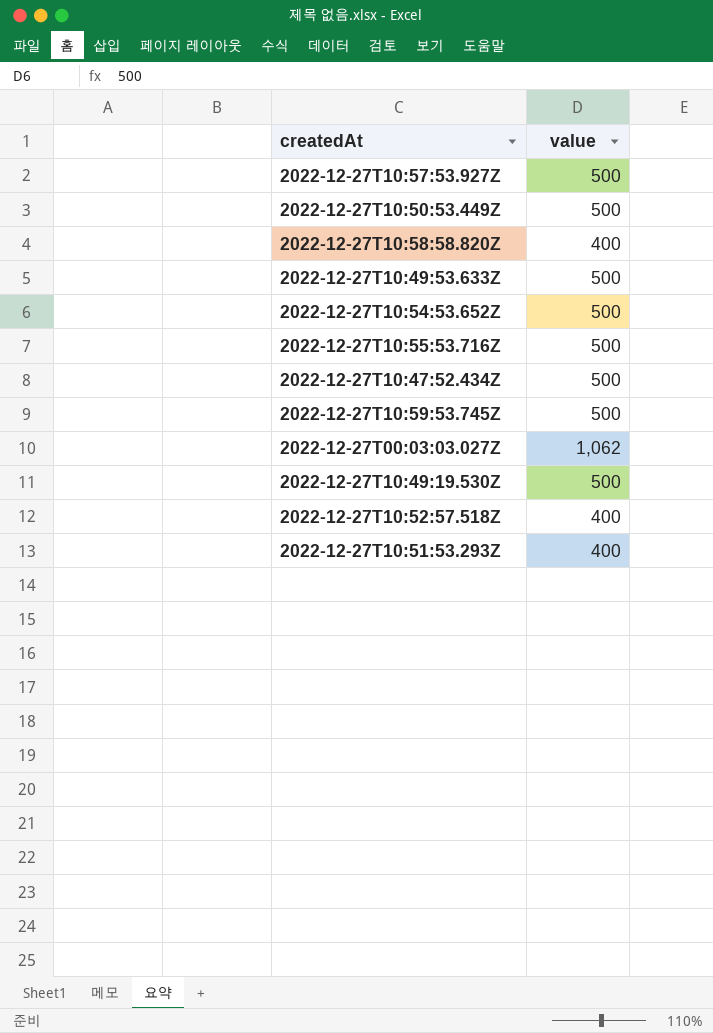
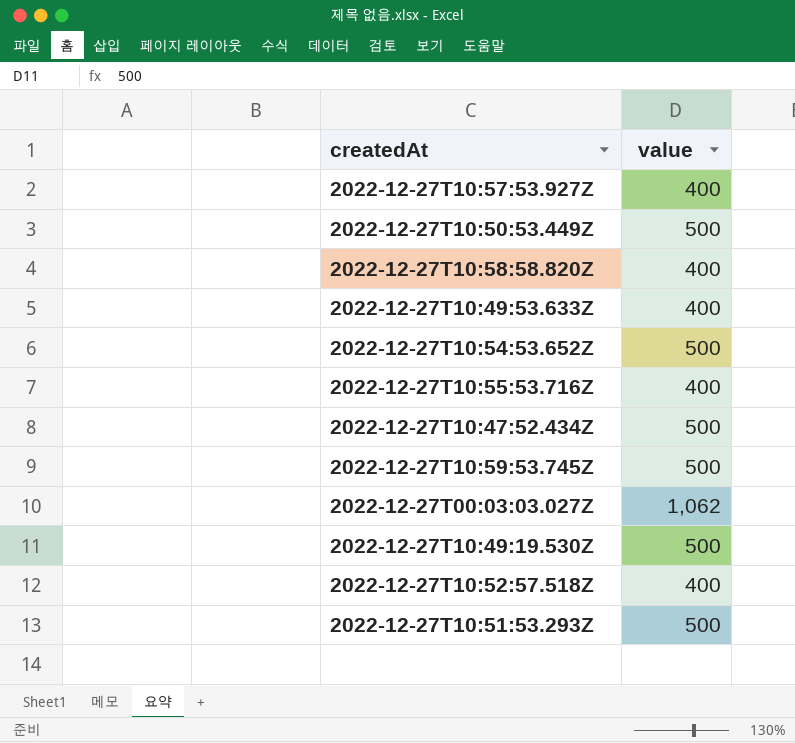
2022-12-27T10:57:53.927Z | value: 500 -> 400
2022-12-27T10:49:53.633Z | value: 500 -> 400
2022-12-27T10:55:53.716Z | value: 500 -> 400
2022-12-27T10:51:53.293Z | value: 400 -> 500

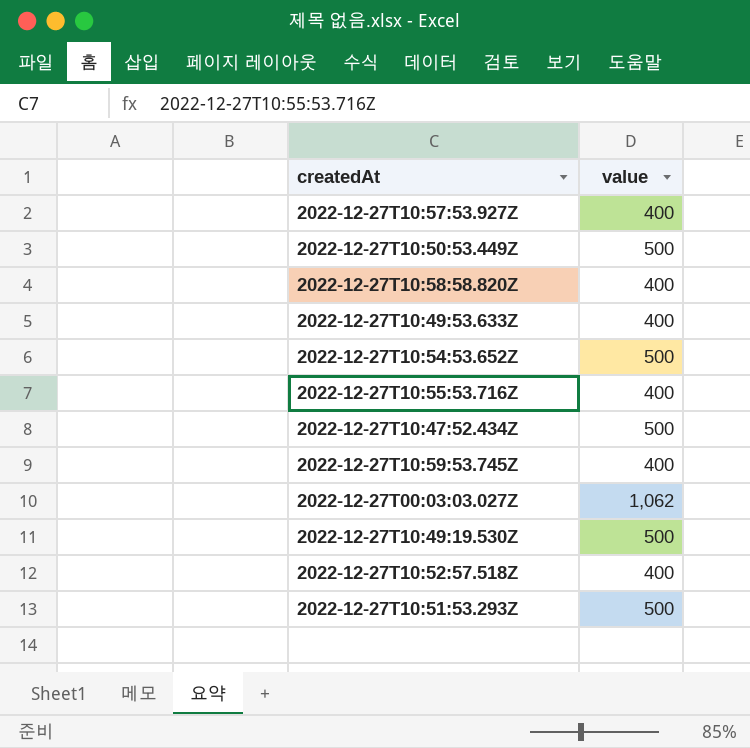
2022-12-27T10:59:53.745Z | value: 500 -> 400

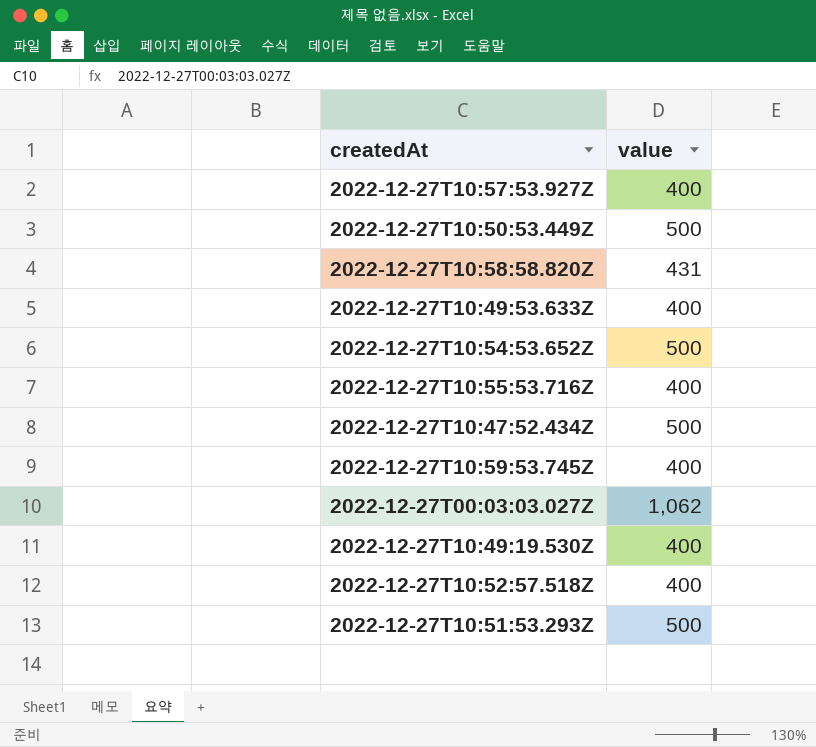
2022-12-27T10:58:58.820Z | value: 400 -> 431
2022-12-27T10:49:19.530Z | value: 500 -> 400

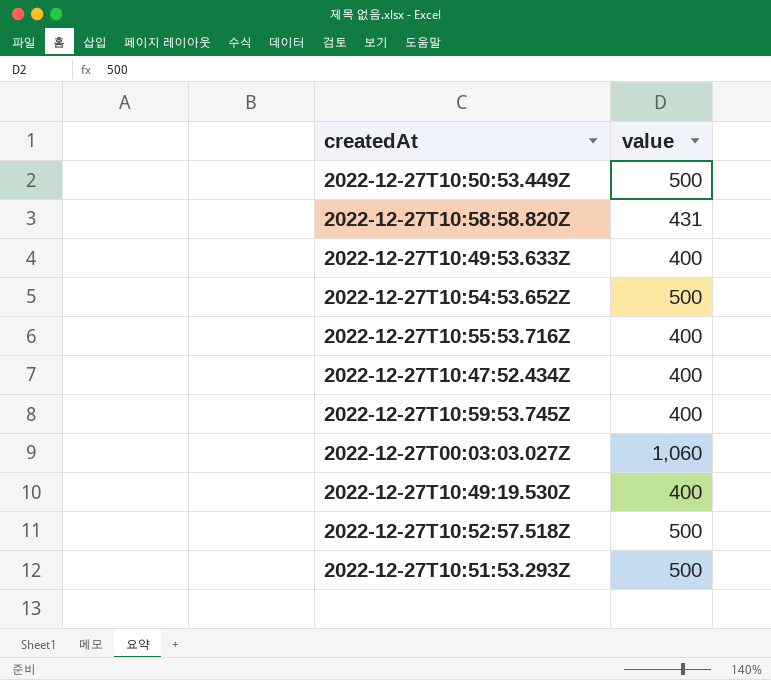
row 2022-12-27T10:57:53.927Z: 400 -> none
2022-12-27T10:47:52.434Z | value: 500 -> 400
2022-12-27T00:03:03.027Z | value: 1,062 -> 1,060
2022-12-27T10:52:57.518Z | value: 400 -> 500

